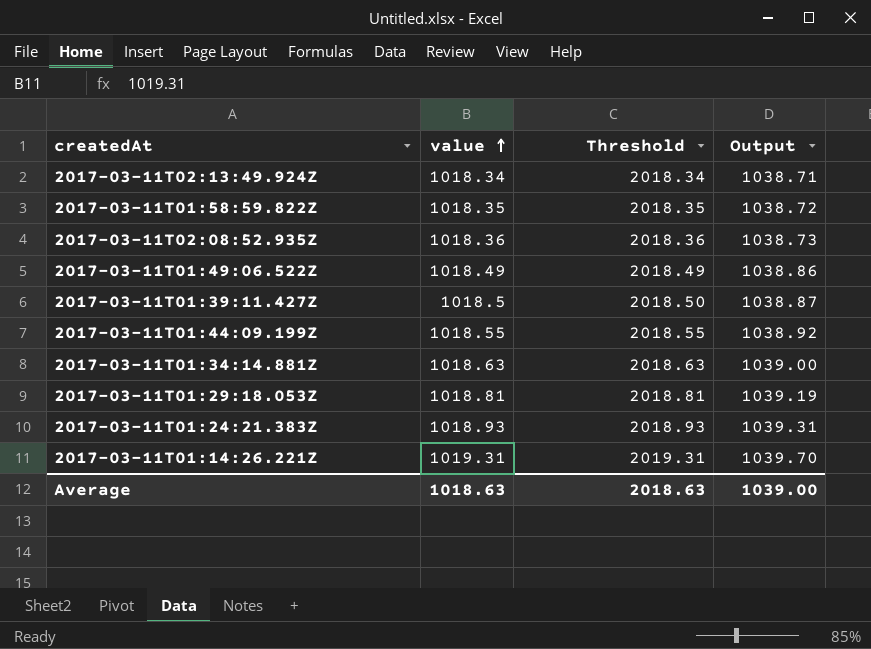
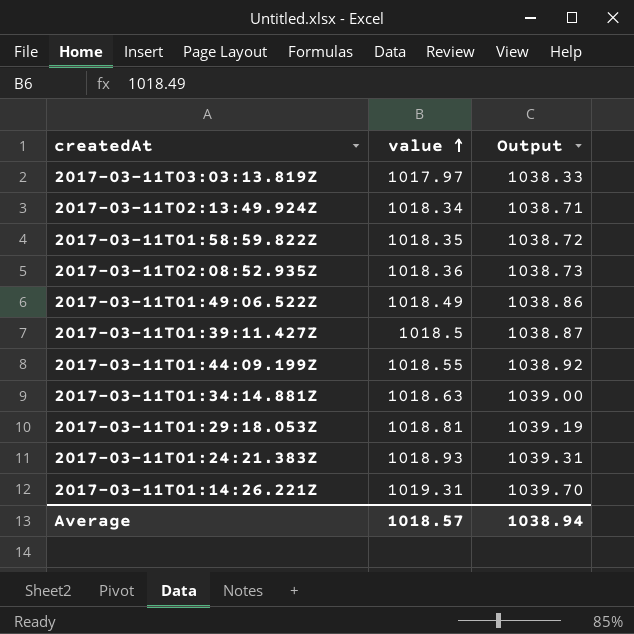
column Threshold | formula: [value] + 1000 -> none
row 2017-03-11T03:03:13.819Z: none -> 1017.97 | 1038.33
Average | value: 1018.63 -> 1018.57
Average | Output: 1039.00 -> 1038.94

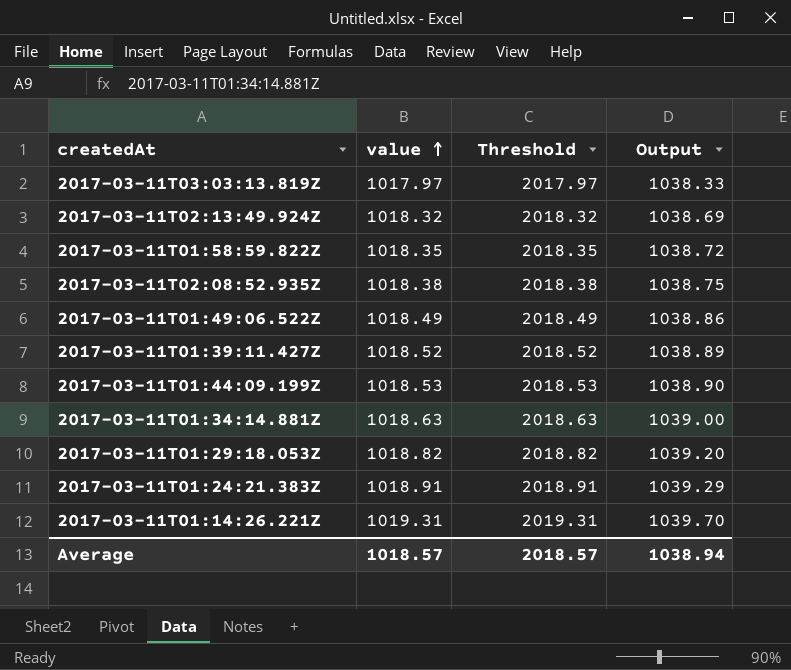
column Threshold | formula: none -> [value] + 1000
2017-03-11T02:13:49.924Z | value: 1018.34 -> 1018.32
2017-03-11T02:13:49.924Z | Output: 1038.71 -> 1038.69
2017-03-11T02:08:52.935Z | value: 1018.36 -> 1018.38
2017-03-11T02:08:52.935Z | Output: 1038.73 -> 1038.75
2017-03-11T01:39:11.427Z | value: 1018.5 -> 1018.52
2017-03-11T01:39:11.427Z | Output: 1038.87 -> 1038.89
2017-03-11T01:44:09.199Z | value: 1018.55 -> 1018.53
2017-03-11T01:44:09.199Z | Output: 1038.92 -> 1038.90
2017-03-11T01:29:18.053Z | value: 1018.81 -> 1018.82
2017-03-11T01:29:18.053Z | Output: 1039.19 -> 1039.20
2017-03-11T01:24:21.383Z | value: 1018.93 -> 1018.91
2017-03-11T01:24:21.383Z | Output: 1039.31 -> 1039.29

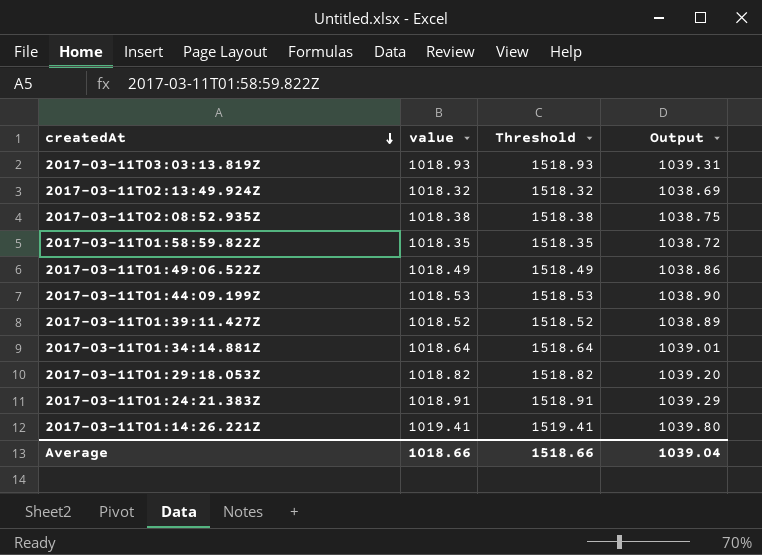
row order: value ascending -> createdAt descending
column Threshold | formula: [value] + 1000 -> [value] + 500
2017-03-11T03:03:13.819Z | value: 1017.97 -> 1018.93
2017-03-11T03:03:13.819Z | Output: 1038.33 -> 1039.31
2017-03-11T01:34:14.881Z | value: 1018.63 -> 1018.64
2017-03-11T01:34:14.881Z | Output: 1039.00 -> 1039.01
2017-03-11T01:14:26.221Z | value: 1019.31 -> 1019.41
2017-03-11T01:14:26.221Z | Output: 1039.70 -> 1039.80
Average | value: 1018.57 -> 1018.66
Average | Threshold: 2018.57 -> 1518.66
Average | Output: 1038.94 -> 1039.04

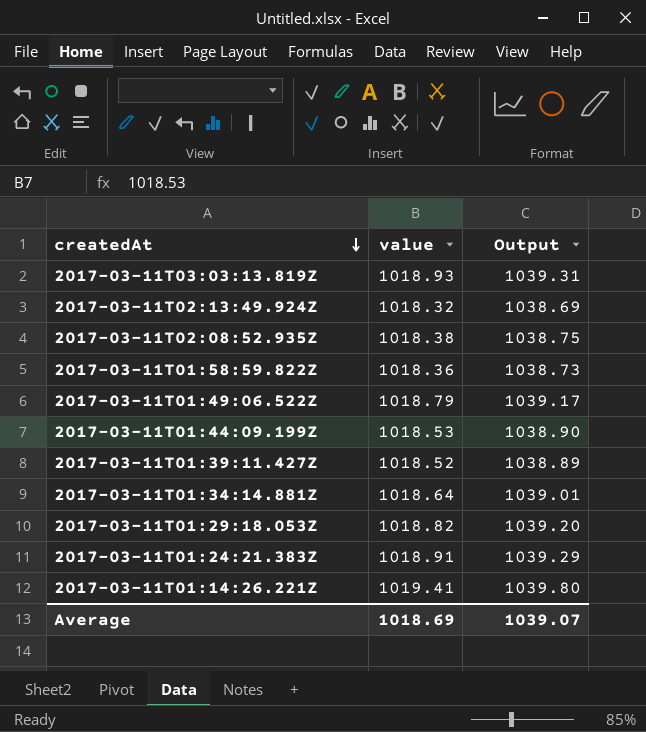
column Threshold | formula: [value] + 500 -> none
2017-03-11T01:58:59.822Z | value: 1018.35 -> 1018.36
2017-03-11T01:58:59.822Z | Output: 1038.72 -> 1038.73
2017-03-11T01:49:06.522Z | value: 1018.49 -> 1018.79
2017-03-11T01:49:06.522Z | Output: 1038.86 -> 1039.17
Average | value: 1018.66 -> 1018.69
Average | Output: 1039.04 -> 1039.07

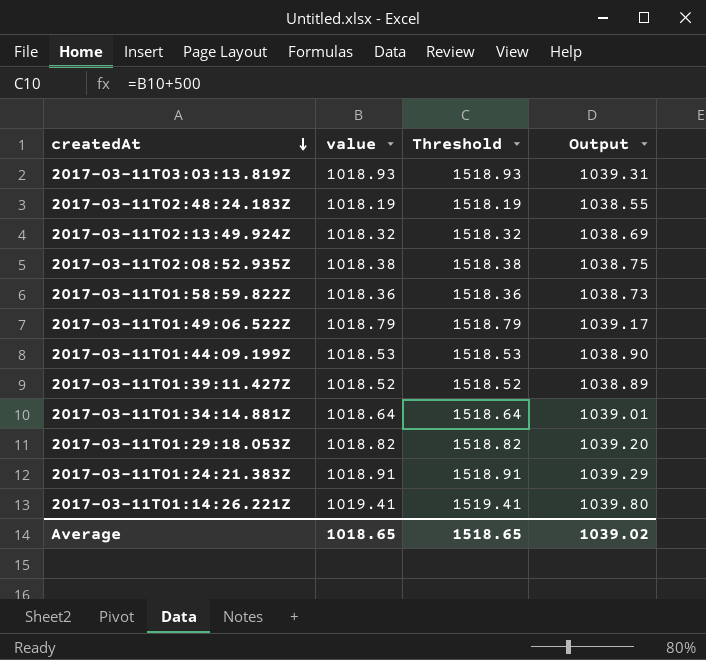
column Threshold | formula: none -> [value] + 500
row 2017-03-11T02:48:24.183Z: none -> 1018.19 | 1518.19 | 1038.55
Average | value: 1018.69 -> 1018.65
Average | Output: 1039.07 -> 1039.02

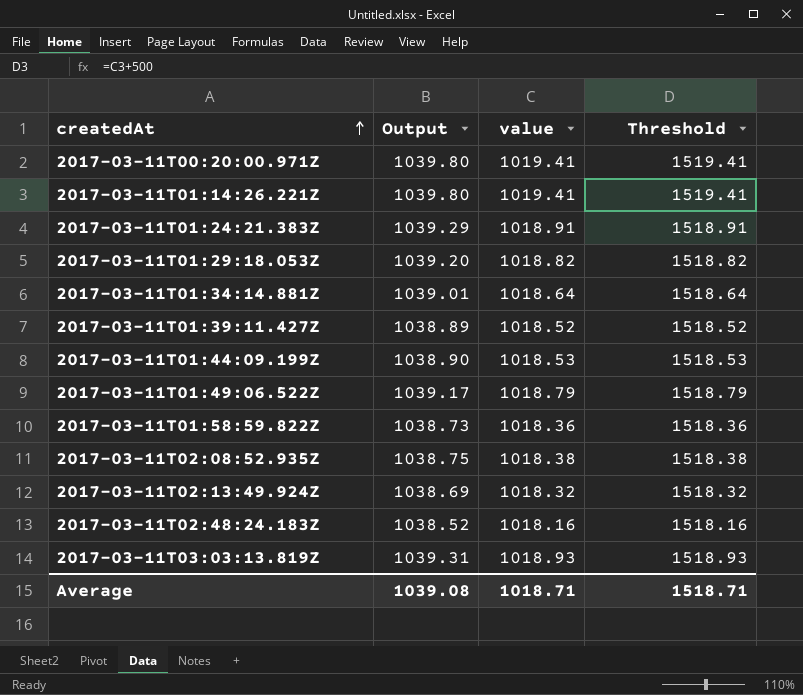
row order: createdAt descending -> createdAt ascending
column Output | position: 4 -> 2
row 2017-03-11T00:20:00.971Z: none -> 1039.80 | 1019.41 | 1519.41
2017-03-11T02:48:24.183Z | Output: 1038.55 -> 1038.52
2017-03-11T02:48:24.183Z | value: 1018.19 -> 1018.16
2017-03-11T02:48:24.183Z | Threshold: 1518.19 -> 1518.16
Average | Output: 1039.02 -> 1039.08
Average | value: 1018.65 -> 1018.71
Average | Threshold: 1518.65 -> 1518.71

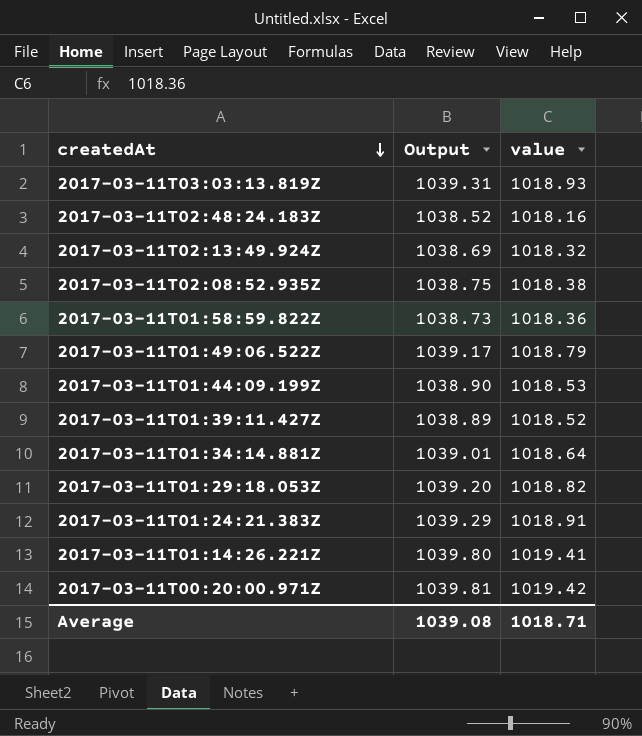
row order: createdAt ascending -> createdAt descending
column Threshold | formula: [value] + 500 -> none
2017-03-11T00:20:00.971Z | Output: 1039.80 -> 1039.81
2017-03-11T00:20:00.971Z | value: 1019.41 -> 1019.42

